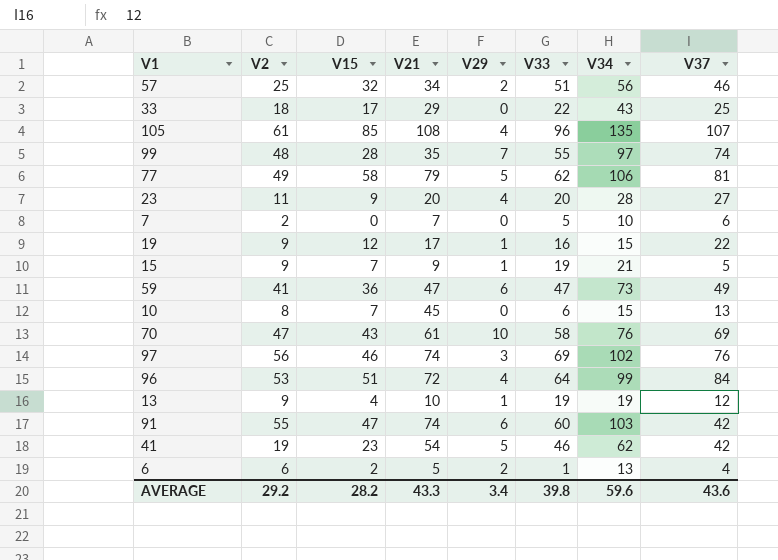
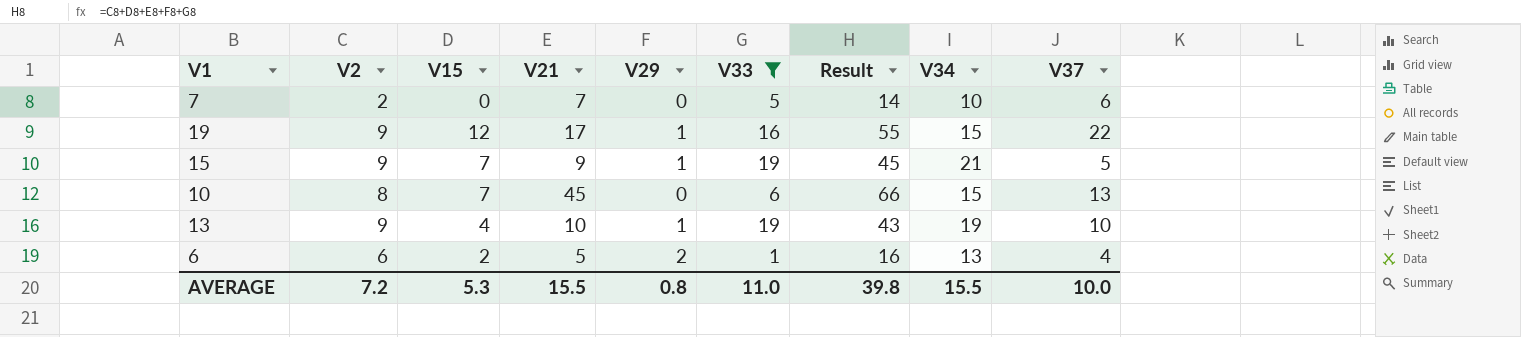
filter: none -> V33 <= 19
column Result | formula: none -> [V2] + [V15] + [V21] + [V29] + [V33]
13 | V37: 12 -> 10
AVERAGE | V2: 29.2 -> 7.2
AVERAGE | V15: 28.2 -> 5.3
AVERAGE | V21: 43.3 -> 15.5
AVERAGE | V29: 3.4 -> 0.8
AVERAGE | V33: 39.8 -> 11.0
AVERAGE | V34: 59.6 -> 15.5
AVERAGE | V37: 43.6 -> 10.0

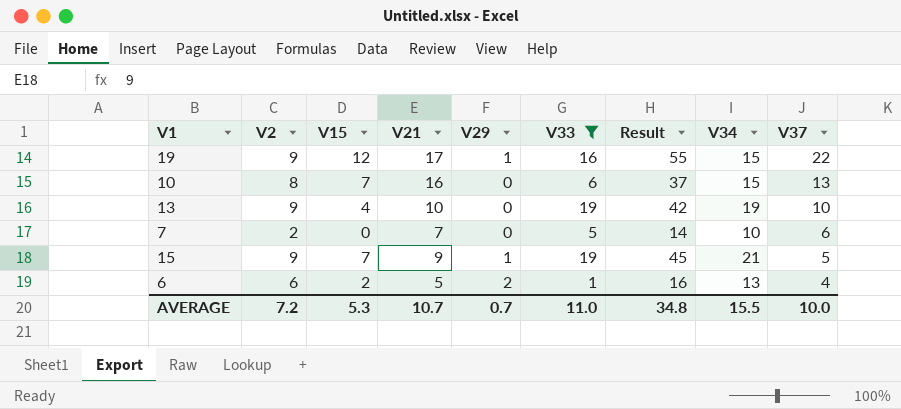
row order: none -> V37 descending
10 | V21: 45 -> 16
10 | Result: 66 -> 37
13 | V29: 1 -> 0
13 | Result: 43 -> 42
AVERAGE | V21: 15.5 -> 10.7
AVERAGE | V29: 0.8 -> 0.7
AVERAGE | Result: 39.8 -> 34.8

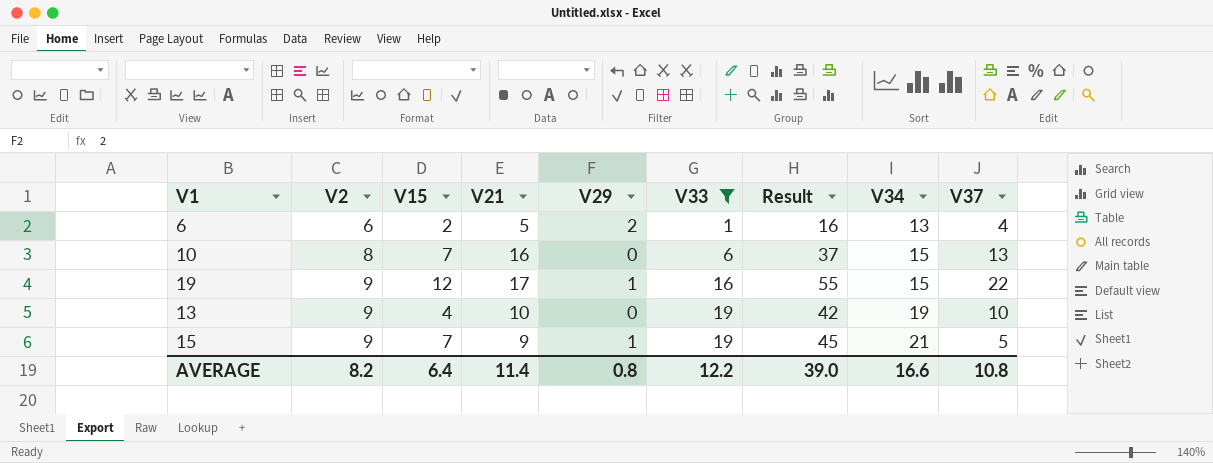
row order: V37 descending -> V2 ascending
row 7: 2 | 0 | 7 | 0 | 5 | 14 | 10 | 6 -> none
AVERAGE | V2: 7.2 -> 8.2
AVERAGE | V15: 5.3 -> 6.4
AVERAGE | V21: 10.7 -> 11.4
AVERAGE | V29: 0.7 -> 0.8
AVERAGE | V33: 11.0 -> 12.2
AVERAGE | Result: 34.8 -> 39.0
AVERAGE | V34: 15.5 -> 16.6
AVERAGE | V37: 10.0 -> 10.8

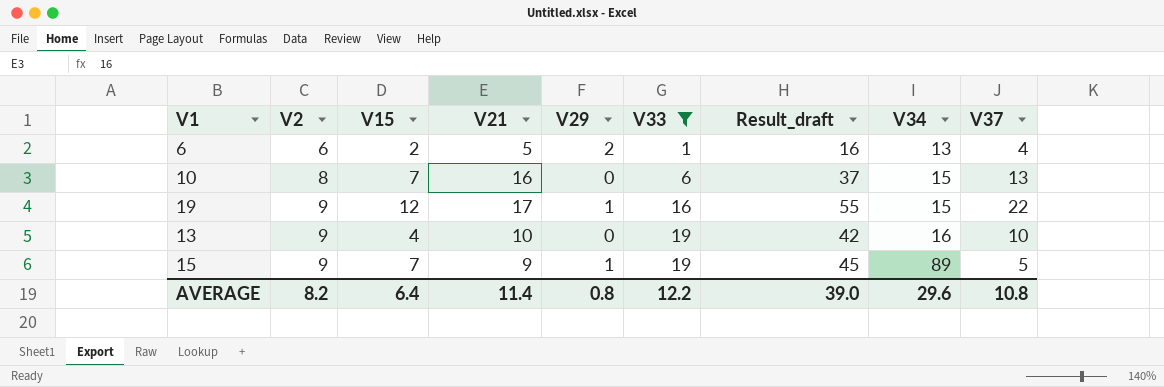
column name: Result -> Result_draft
13 | V34: 19 -> 16
15 | V34: 21 -> 89
AVERAGE | V34: 16.6 -> 29.6

